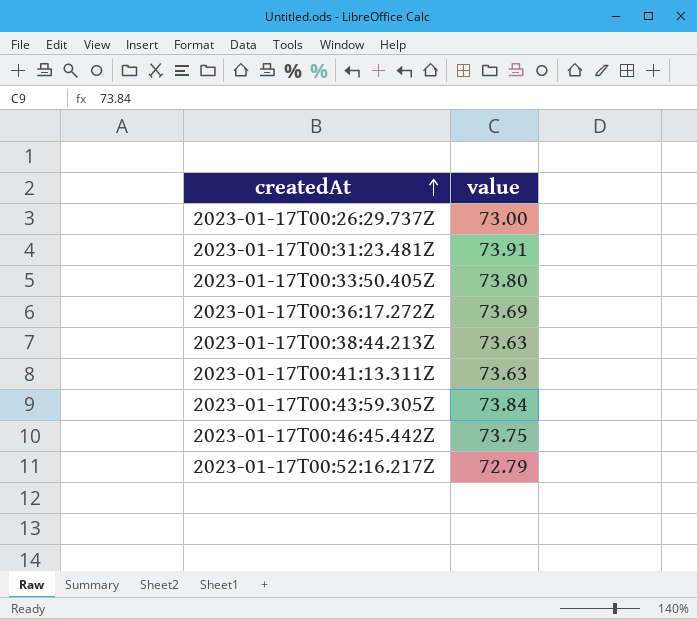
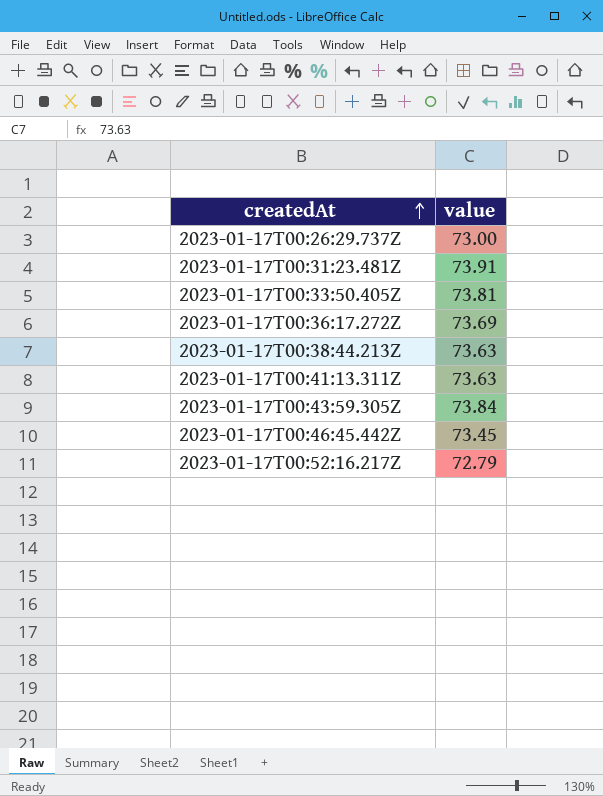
2023-01-17T00:33:50.405Z | value: 73.80 -> 73.81
2023-01-17T00:46:45.442Z | value: 73.75 -> 73.45

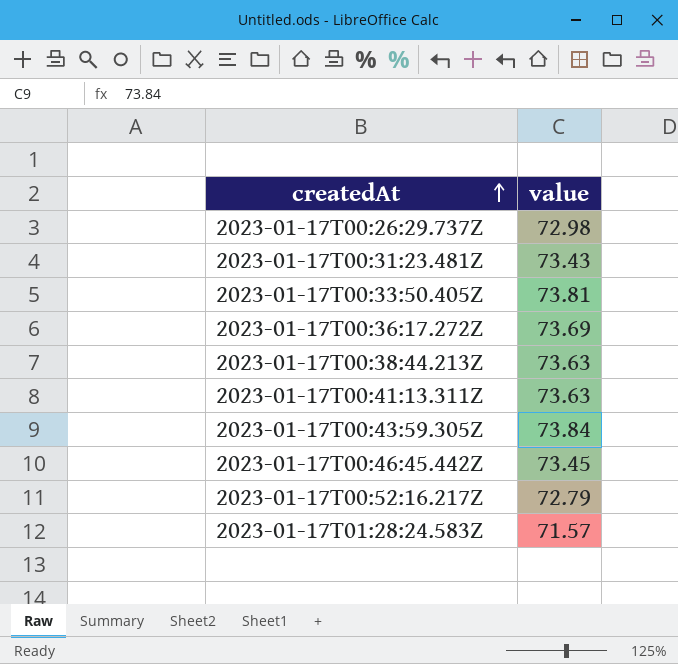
2023-01-17T00:26:29.737Z | value: 73.00 -> 72.98
2023-01-17T00:31:23.481Z | value: 73.91 -> 73.43
row 2023-01-17T01:28:24.583Z: none -> 71.57

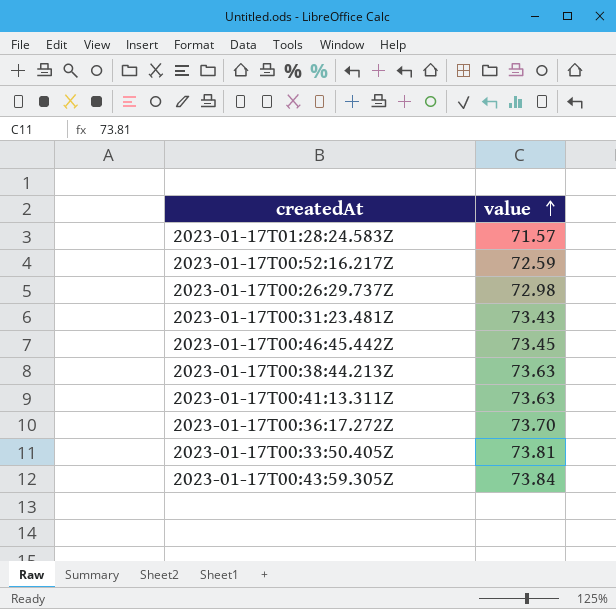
row order: createdAt ascending -> value ascending
2023-01-17T00:52:16.217Z | value: 72.79 -> 72.59
2023-01-17T00:36:17.272Z | value: 73.69 -> 73.70

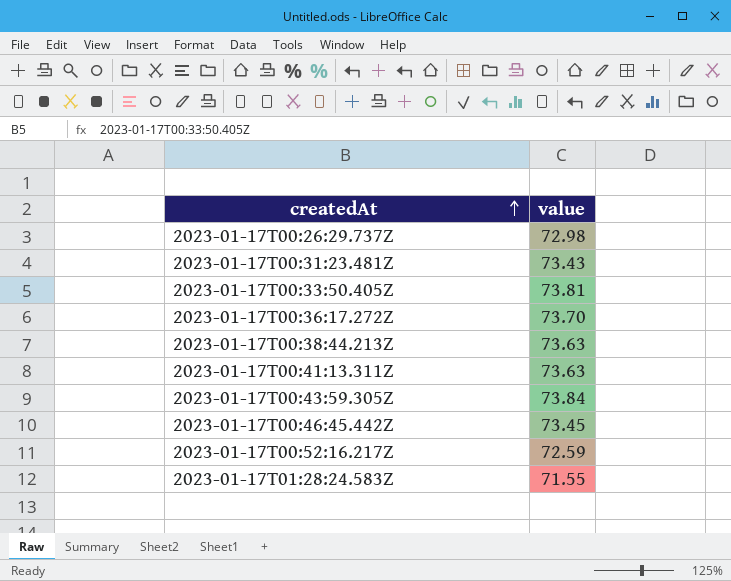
row order: value ascending -> createdAt ascending
2023-01-17T01:28:24.583Z | value: 71.57 -> 71.55

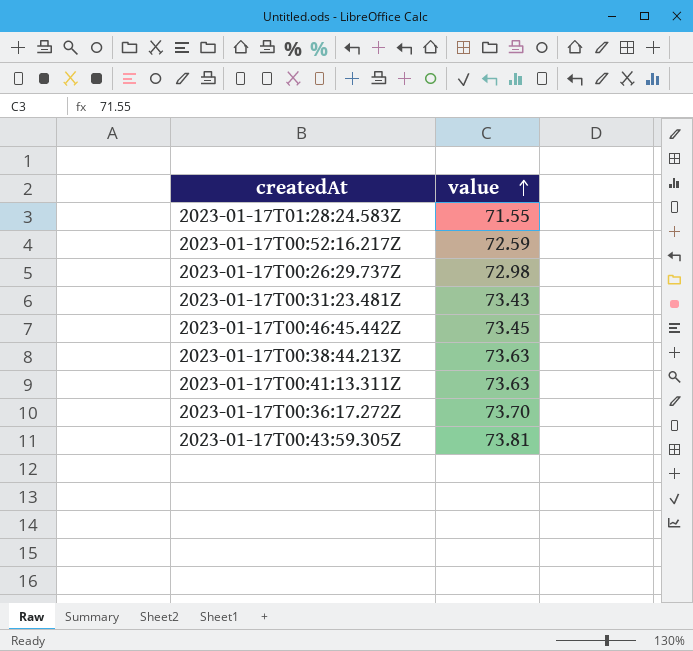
row order: createdAt ascending -> value ascending
row 2023-01-17T00:33:50.405Z: 73.81 -> none
2023-01-17T00:43:59.305Z | value: 73.84 -> 73.81

